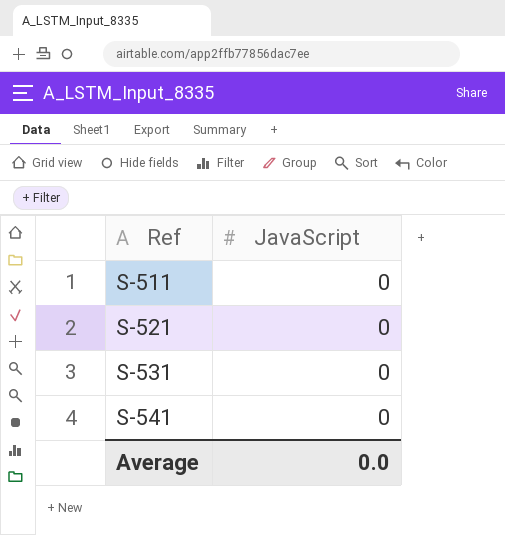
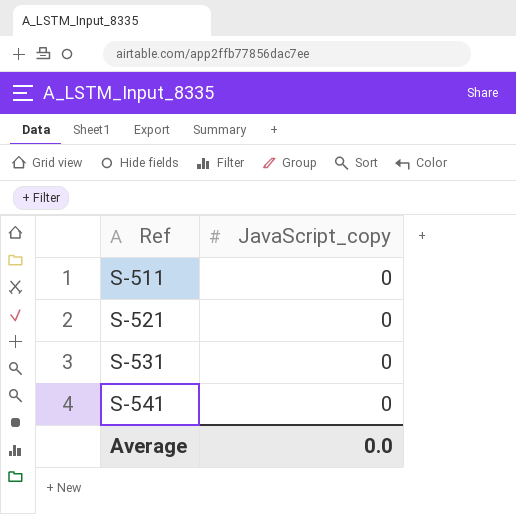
column name: JavaScript -> JavaScript_copy

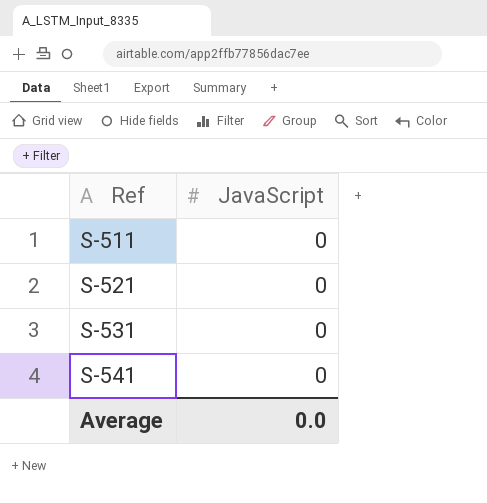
column name: JavaScript_copy -> JavaScript

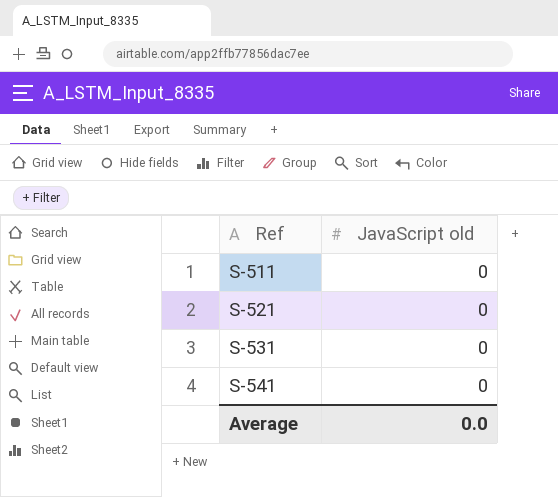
column name: JavaScript -> JavaScript old

